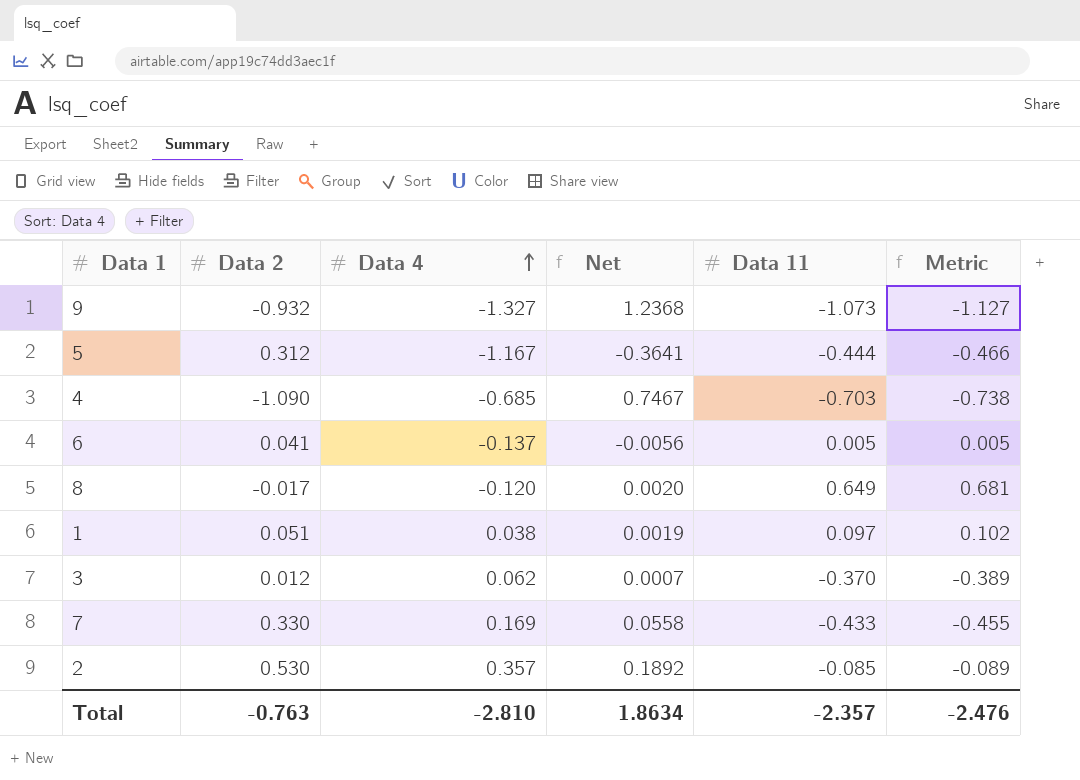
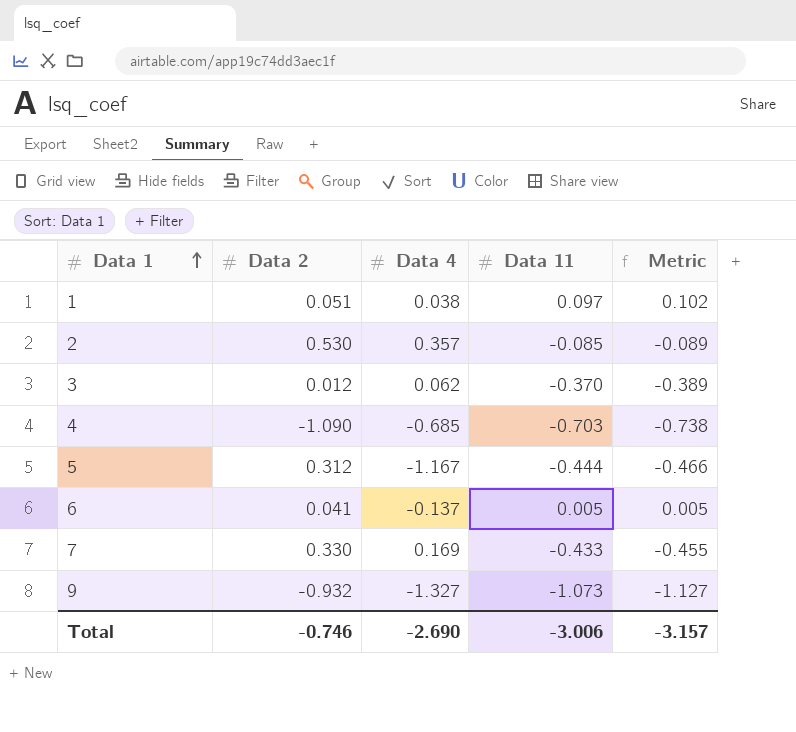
row order: Data 4 ascending -> Data 1 ascending
column Net | formula: [Data 2] * [Data 4] -> none
row 8: -0.017 | -0.120 | 0.0020 | 0.649 | 0.681 -> none
Total | Data 2: -0.763 -> -0.746
Total | Data 4: -2.810 -> -2.690
Total | Data 11: -2.357 -> -3.006
Total | Metric: -2.476 -> -3.157

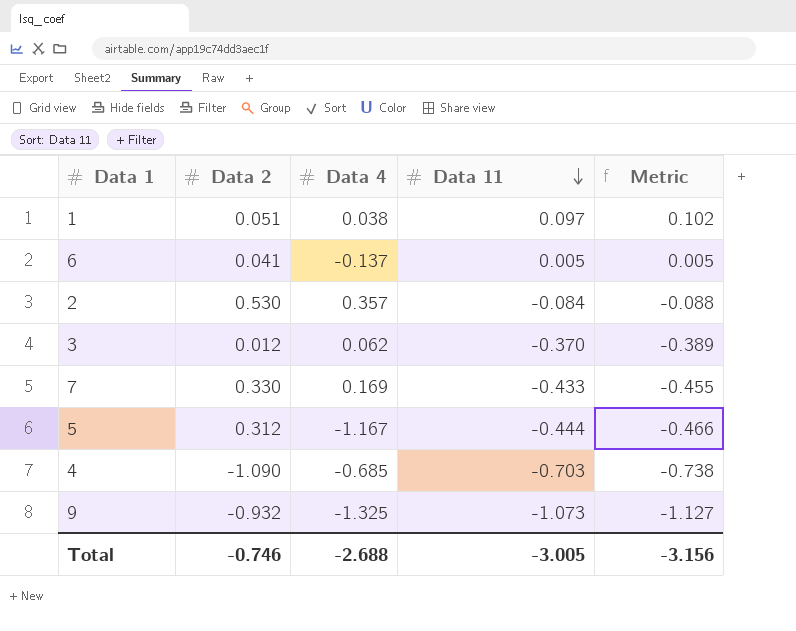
row order: Data 1 ascending -> Data 11 descending
2 | Data 11: -0.085 -> -0.084
2 | Metric: -0.089 -> -0.088
9 | Data 4: -1.327 -> -1.325
Total | Data 4: -2.690 -> -2.688
Total | Data 11: -3.006 -> -3.005
Total | Metric: -3.157 -> -3.156

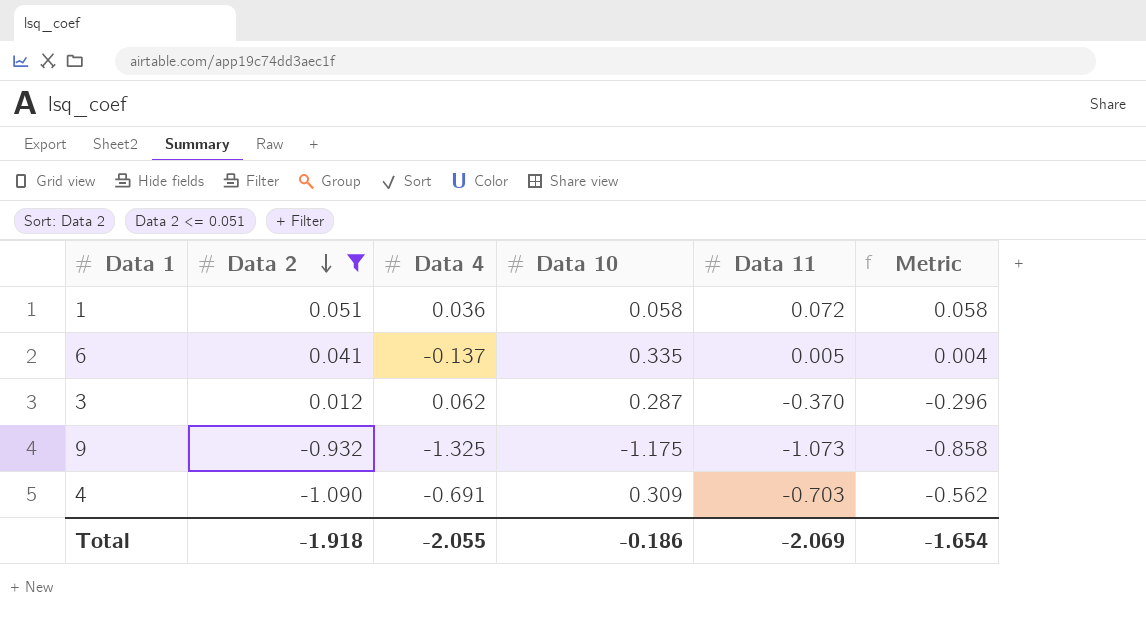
filter: none -> Data 2 <= 0.051
row order: Data 11 descending -> Data 2 descending
column Data 10 | position: none -> 4
column Metric | formula: [Data 11] * 1.05 -> [Data 11] * 0.8
1 | Data 4: 0.038 -> 0.036
1 | Data 11: 0.097 -> 0.072
4 | Data 4: -0.685 -> -0.691
Total | Data 2: -0.746 -> -1.918
Total | Data 4: -2.688 -> -2.055
Total | Data 11: -3.005 -> -2.069
Total | Metric: -3.156 -> -1.654

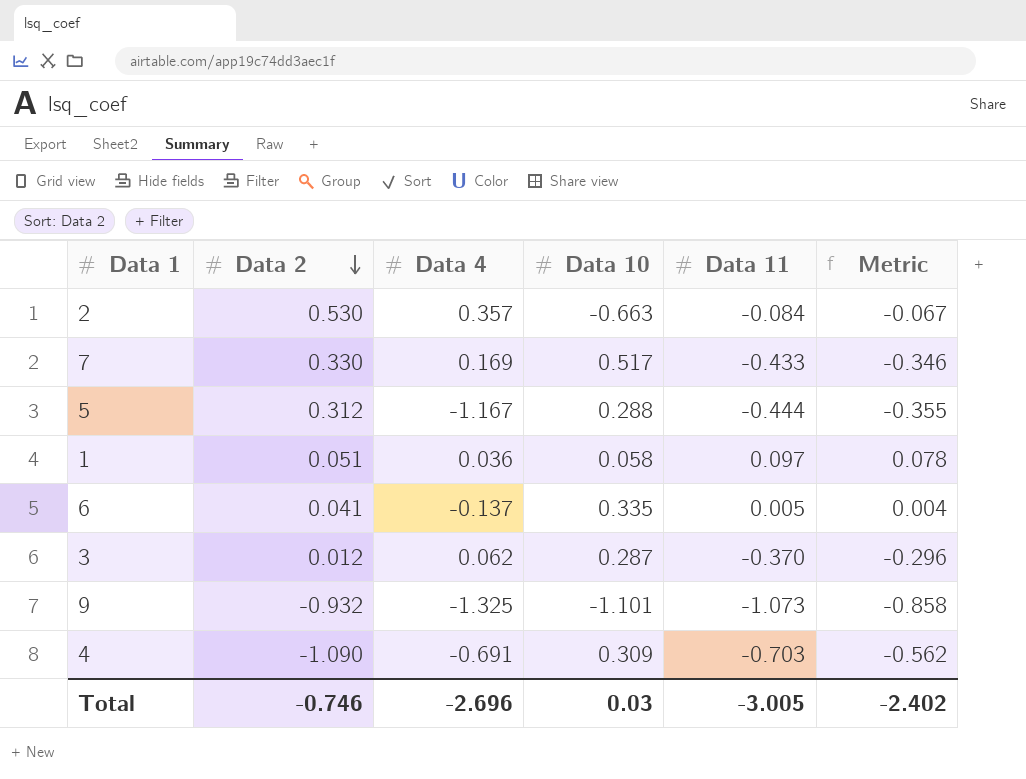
filter: Data 2 <= 0.051 -> none
1 | Data 11: 0.072 -> 0.097
1 | Metric: 0.058 -> 0.078
9 | Data 10: -1.175 -> -1.101
Total | Data 2: -1.918 -> -0.746
Total | Data 4: -2.055 -> -2.696
Total | Data 10: -0.186 -> 0.03
Total | Data 11: -2.069 -> -3.005
Total | Metric: -1.654 -> -2.402

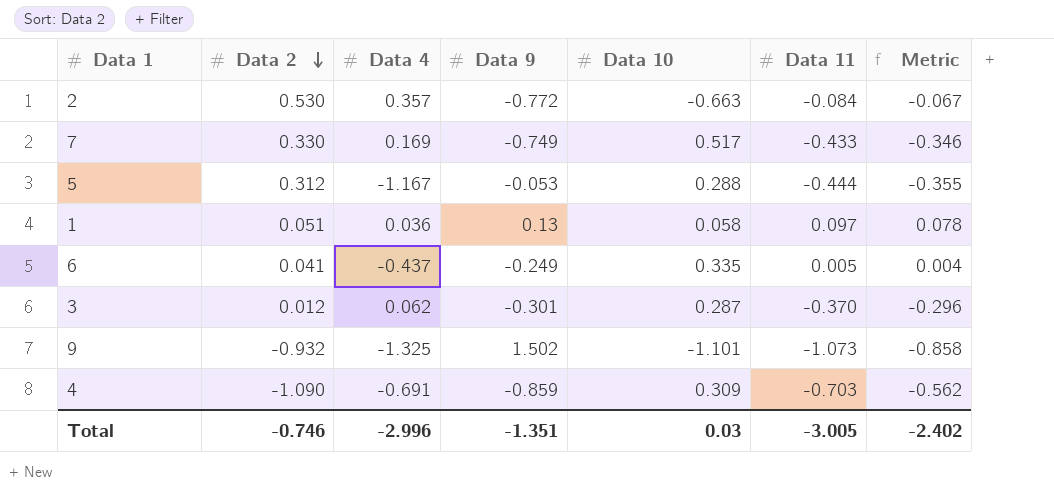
column Data 9 | position: none -> 4
6 | Data 4: -0.137 -> -0.437
Total | Data 4: -2.696 -> -2.996

